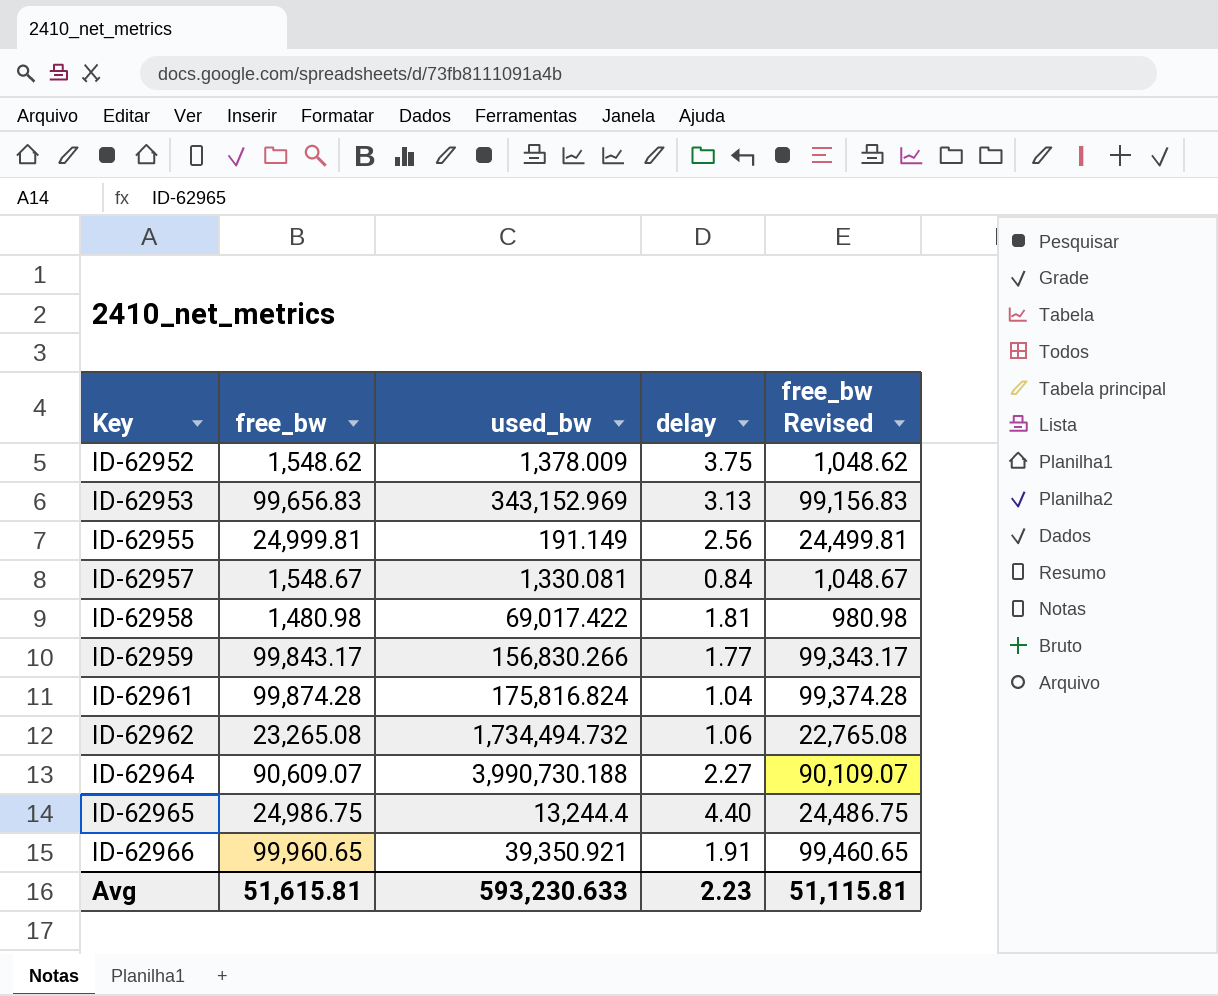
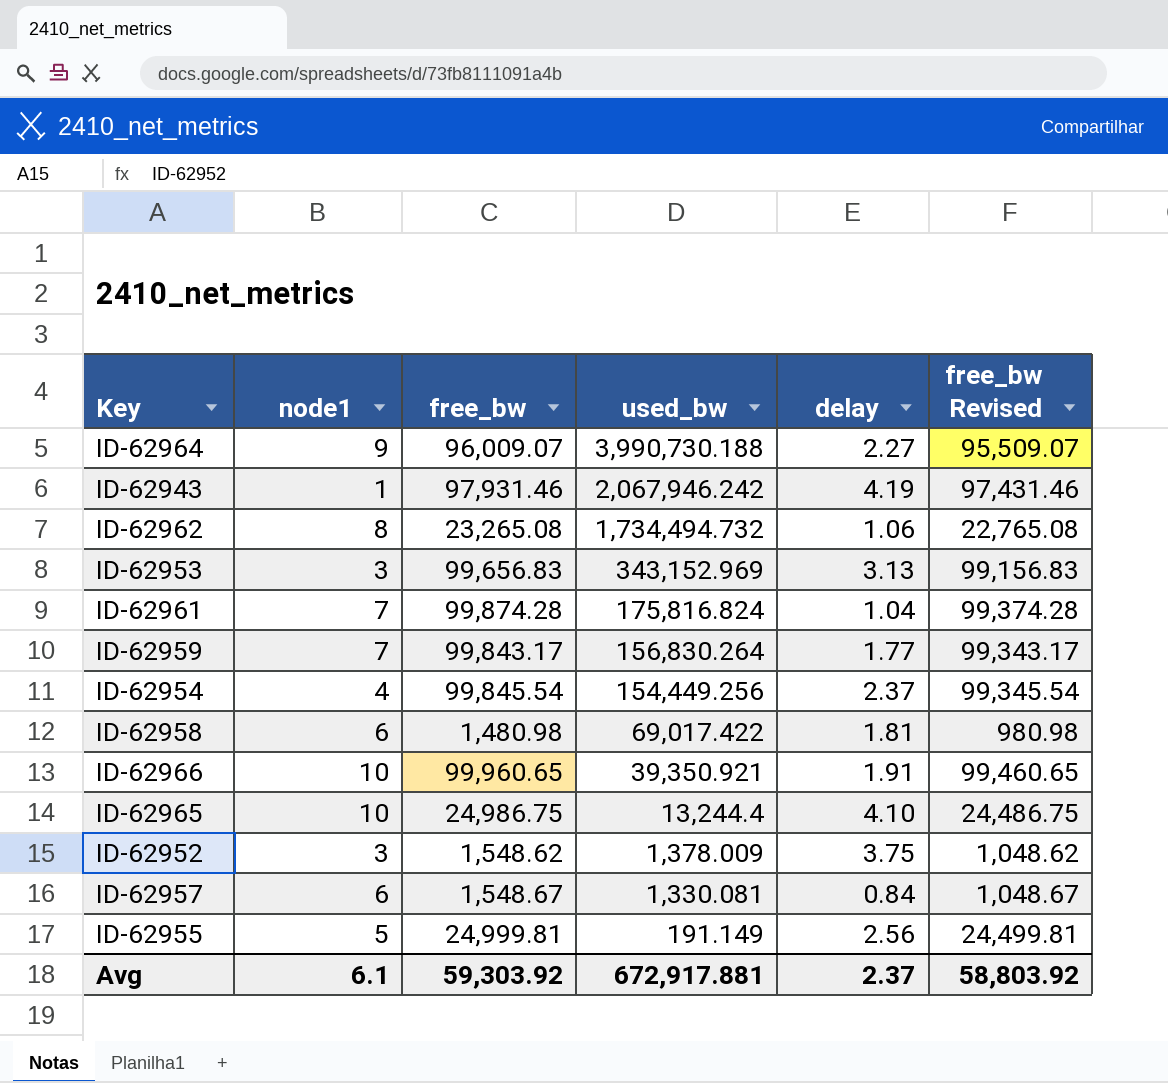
row order: Key ascending -> used_bw descending
column node1 | position: none -> 2
ID-62964 | free_bw: 90,609.07 -> 96,009.07
ID-62964 | free_bw Revised: 90,109.07 -> 95,509.07
row ID-62943: none -> 1 | 97,931.46 | 2,067,946.242 | 4.19 | 97,431.46
ID-62959 | used_bw: 156,830.266 -> 156,830.264
row ID-62954: none -> 4 | 99,845.54 | 154,449.256 | 2.37 | 99,345.54
ID-62965 | delay: 4.40 -> 4.10
Avg | free_bw: 51,615.81 -> 59,303.92
Avg | used_bw: 593,230.633 -> 672,917.881
Avg | delay: 2.23 -> 2.37
Avg | free_bw Revised: 51,115.81 -> 58,803.92

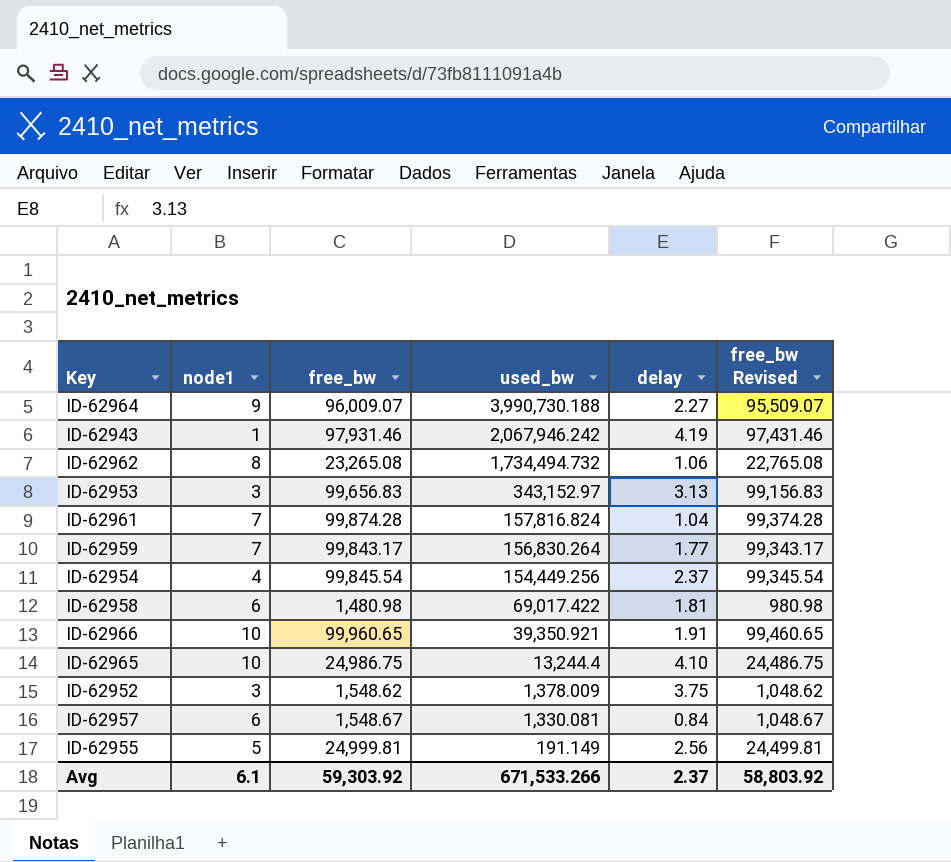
ID-62953 | used_bw: 343,152.969 -> 343,152.97
ID-62961 | used_bw: 175,816.824 -> 157,816.824
Avg | used_bw: 672,917.881 -> 671,533.266

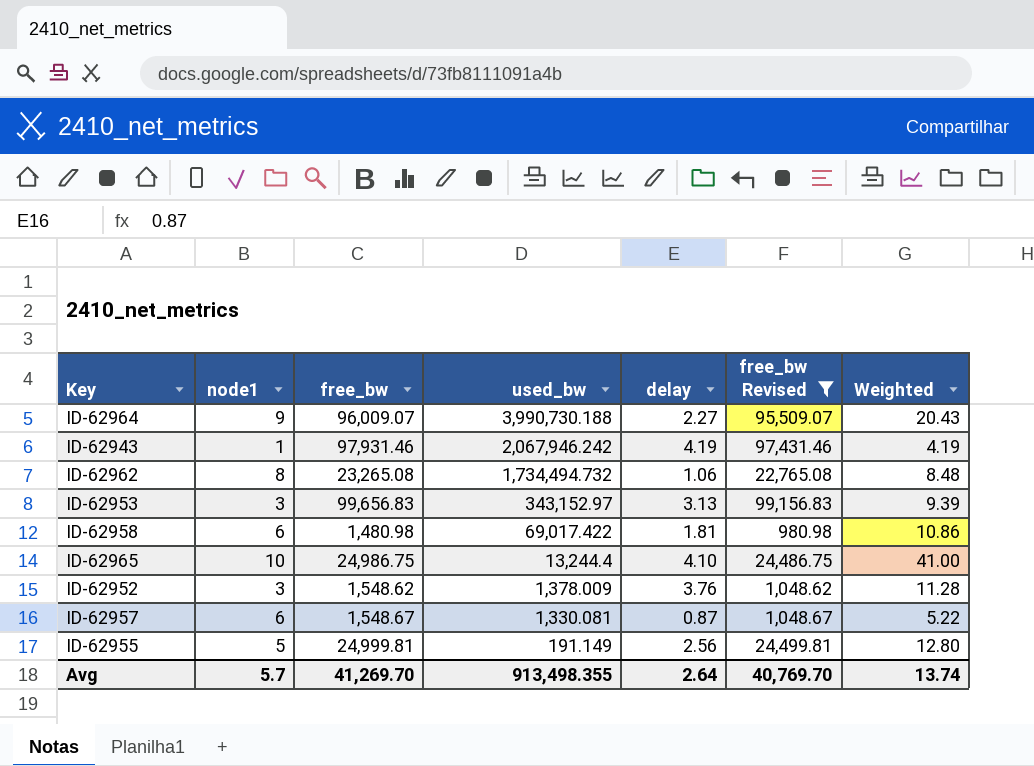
filter: none -> free_bw Revised <= 99,156.83
column Weighted | formula: none -> [node1] * [delay]
ID-62952 | delay: 3.75 -> 3.76
ID-62957 | delay: 0.84 -> 0.87
Avg | node1: 6.1 -> 5.7
Avg | free_bw: 59,303.92 -> 41,269.70
Avg | used_bw: 671,533.266 -> 913,498.355
Avg | delay: 2.37 -> 2.64
Avg | free_bw Revised: 58,803.92 -> 40,769.70

